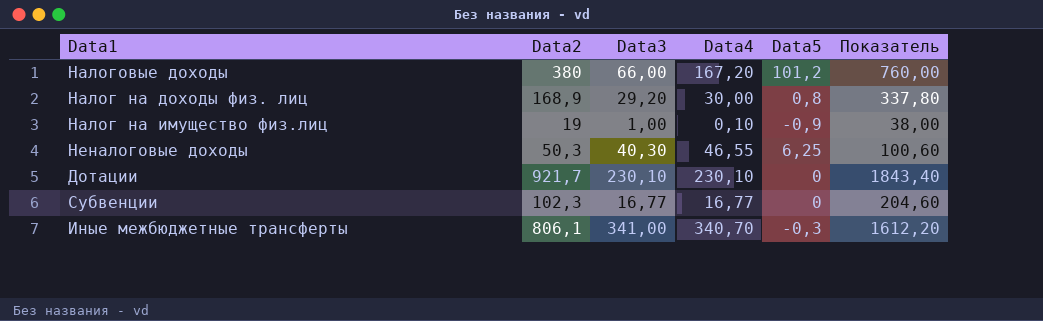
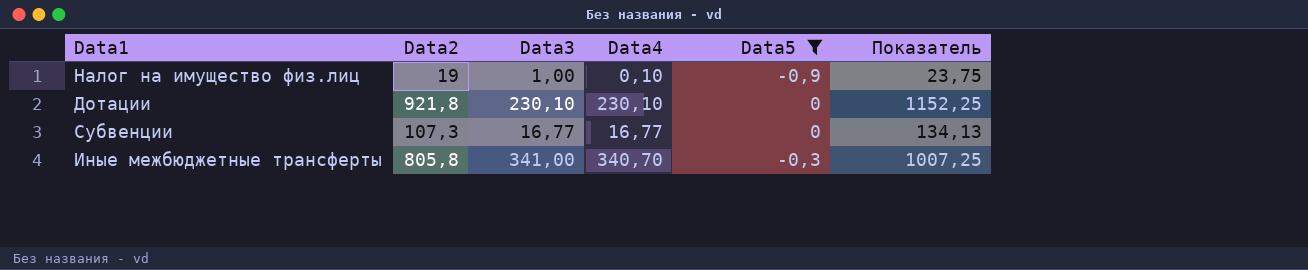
filter: none -> Data5 <= 0
column Показатель | formula: [Data2] * 2 -> [Data2] * 1,25
Дотации | Data2: 921,7 -> 921,8
Субвенции | Data2: 102,3 -> 107,3
Иные межбюджетные трансферты | Data2: 806,1 -> 805,8

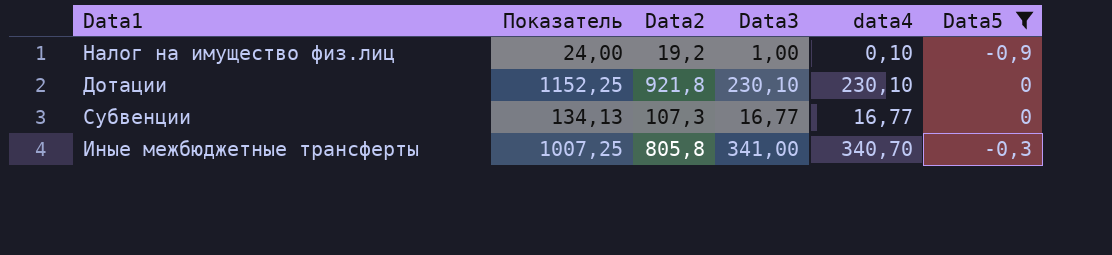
column Показатель | position: 6 -> 2
column name: Data4 -> data4
Налог на имущество физ.лиц | Показатель: 23,75 -> 24,00
Налог на имущество физ.лиц | Data2: 19 -> 19,2

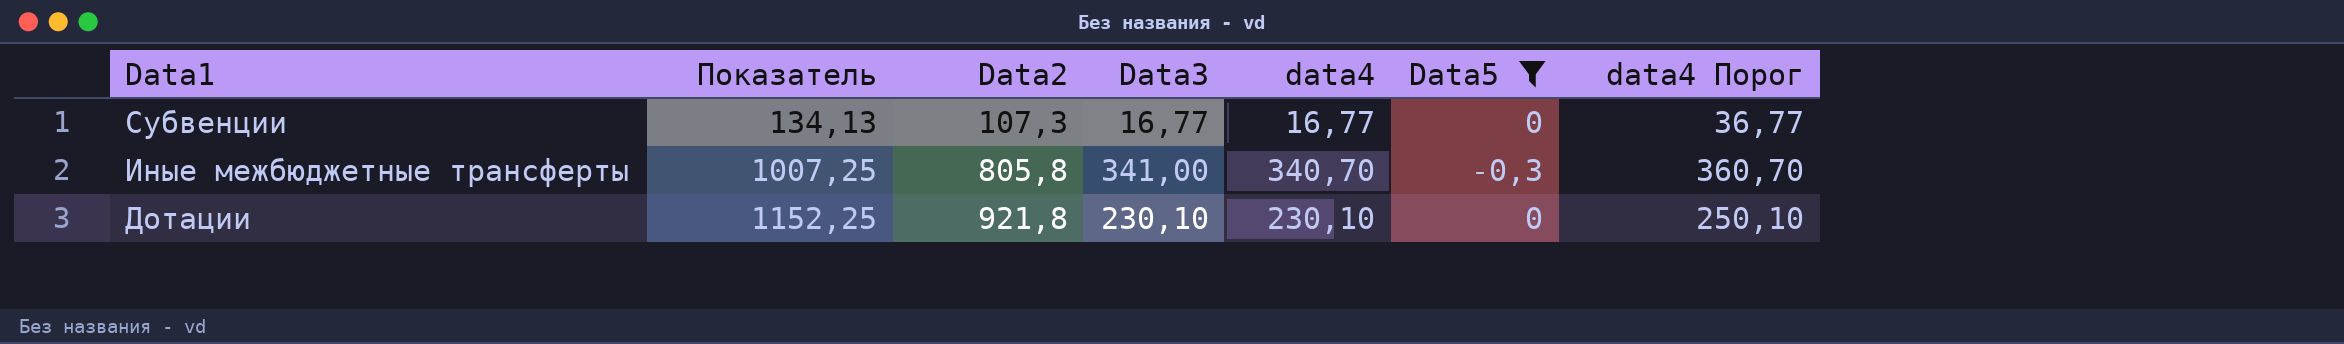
row order: none -> Data1 descending
column data4 Порог | formula: none -> [data4] + 20
row Налог на имущество физ.лиц: 24,00 | 19,2 | 1,00 | 0,10 | -0,9 -> none

